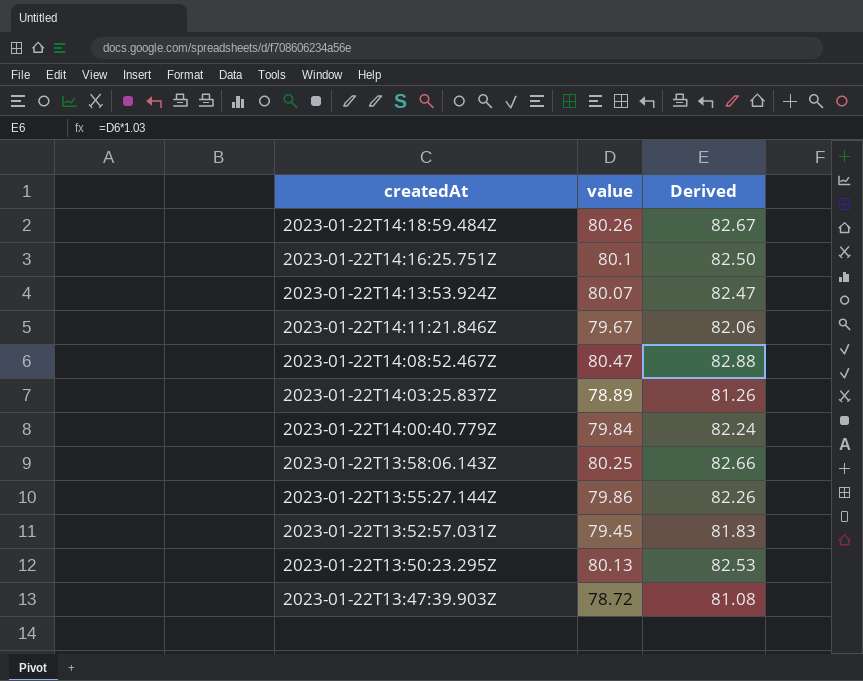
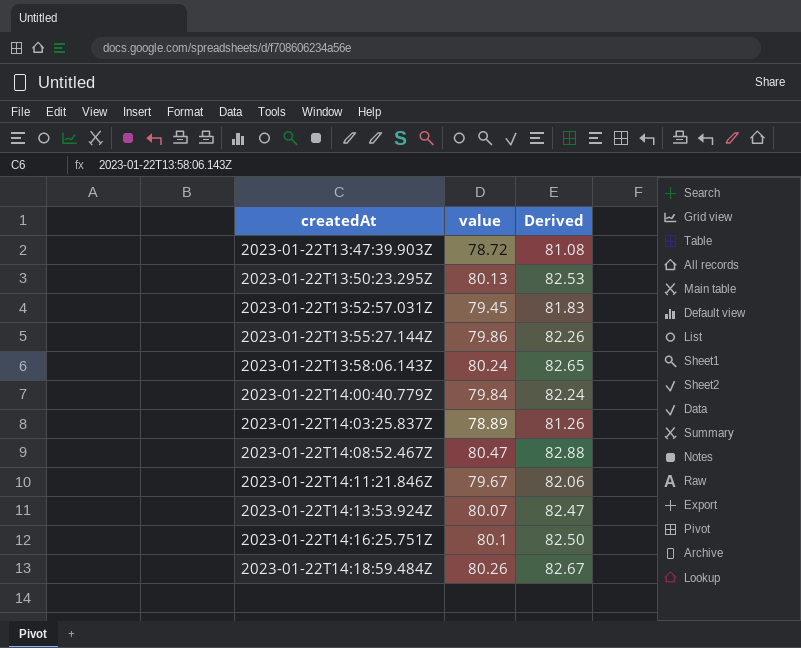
row order: createdAt descending -> createdAt ascending
2023-01-22T13:58:06.143Z | value: 80.25 -> 80.24
2023-01-22T13:58:06.143Z | Derived: 82.66 -> 82.65

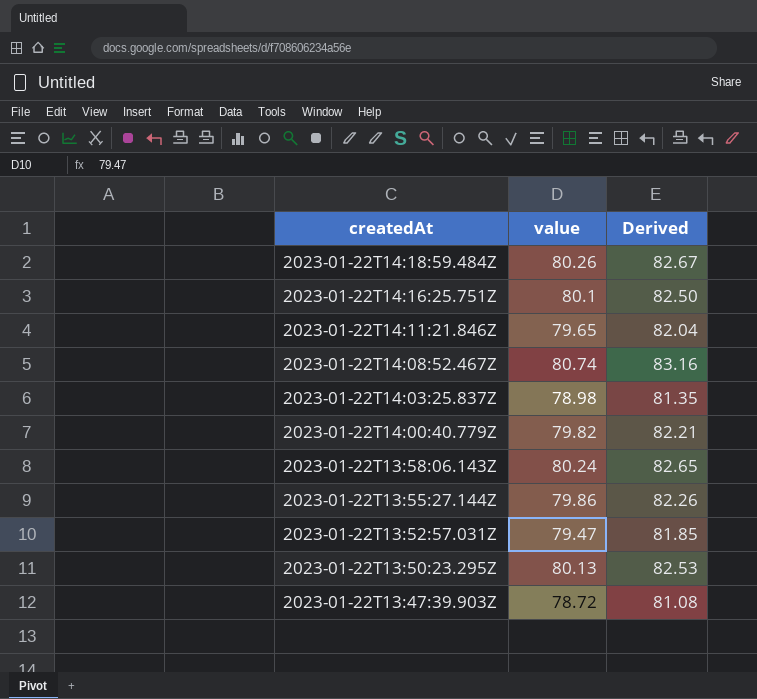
row order: createdAt ascending -> createdAt descending
row 2023-01-22T14:13:53.924Z: 80.07 | 82.47 -> none
2023-01-22T14:11:21.846Z | value: 79.67 -> 79.65
2023-01-22T14:11:21.846Z | Derived: 82.06 -> 82.04
2023-01-22T14:08:52.467Z | value: 80.47 -> 80.74
2023-01-22T14:08:52.467Z | Derived: 82.88 -> 83.16
2023-01-22T14:03:25.837Z | value: 78.89 -> 78.98
2023-01-22T14:03:25.837Z | Derived: 81.26 -> 81.35
2023-01-22T14:00:40.779Z | value: 79.84 -> 79.82
2023-01-22T14:00:40.779Z | Derived: 82.24 -> 82.21
2023-01-22T13:52:57.031Z | value: 79.45 -> 79.47
2023-01-22T13:52:57.031Z | Derived: 81.83 -> 81.85

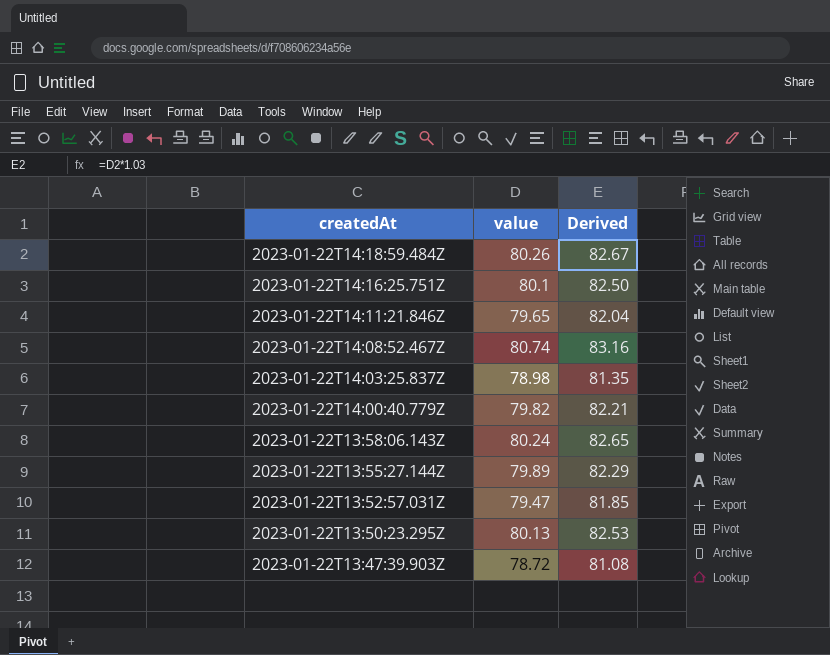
2023-01-22T13:55:27.144Z | value: 79.86 -> 79.89
2023-01-22T13:55:27.144Z | Derived: 82.26 -> 82.29

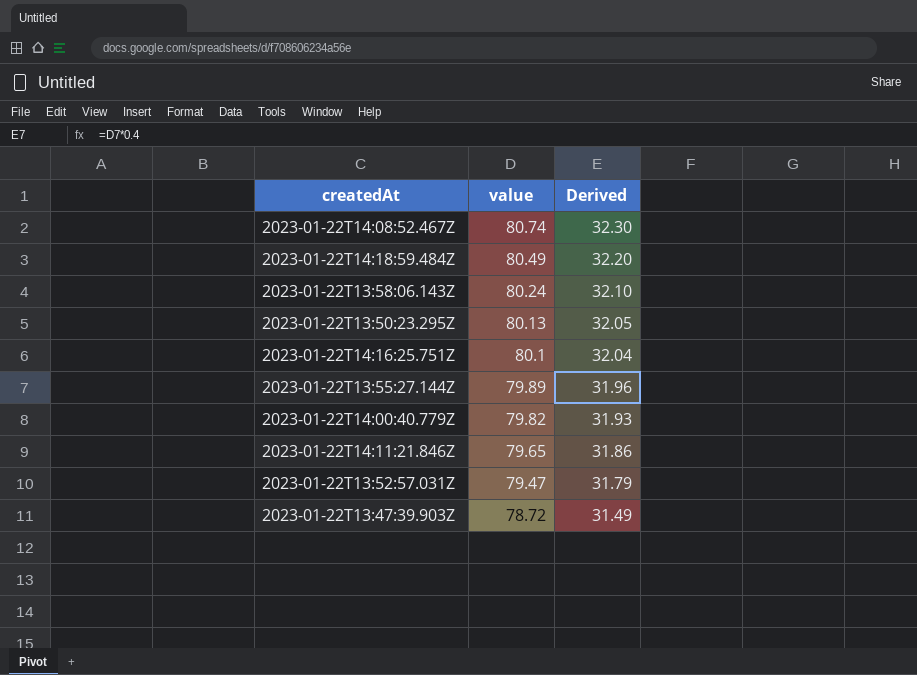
row order: createdAt descending -> value descending
column Derived | formula: [value] * 1.03 -> [value] * 0.4
row 2023-01-22T14:03:25.837Z: 78.98 | 81.35 -> none
2023-01-22T14:18:59.484Z | value: 80.26 -> 80.49

